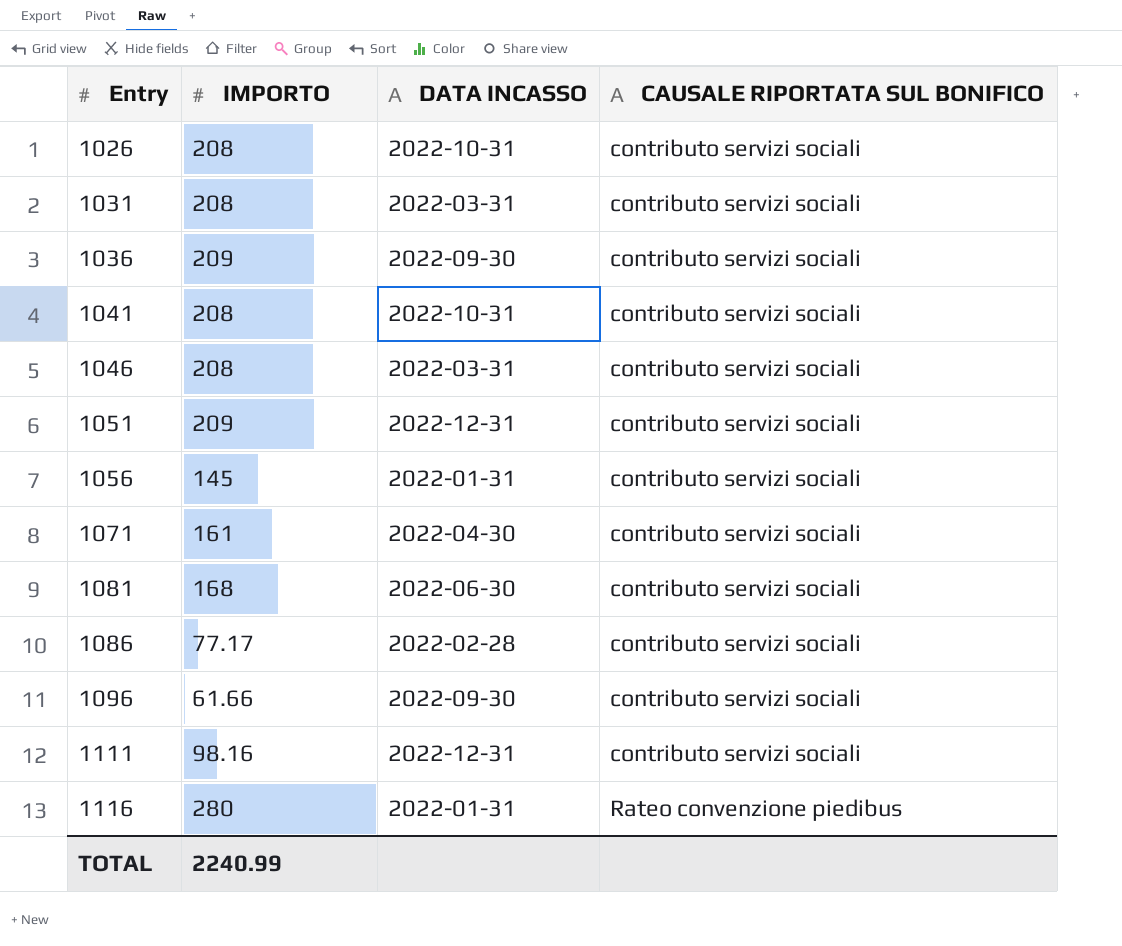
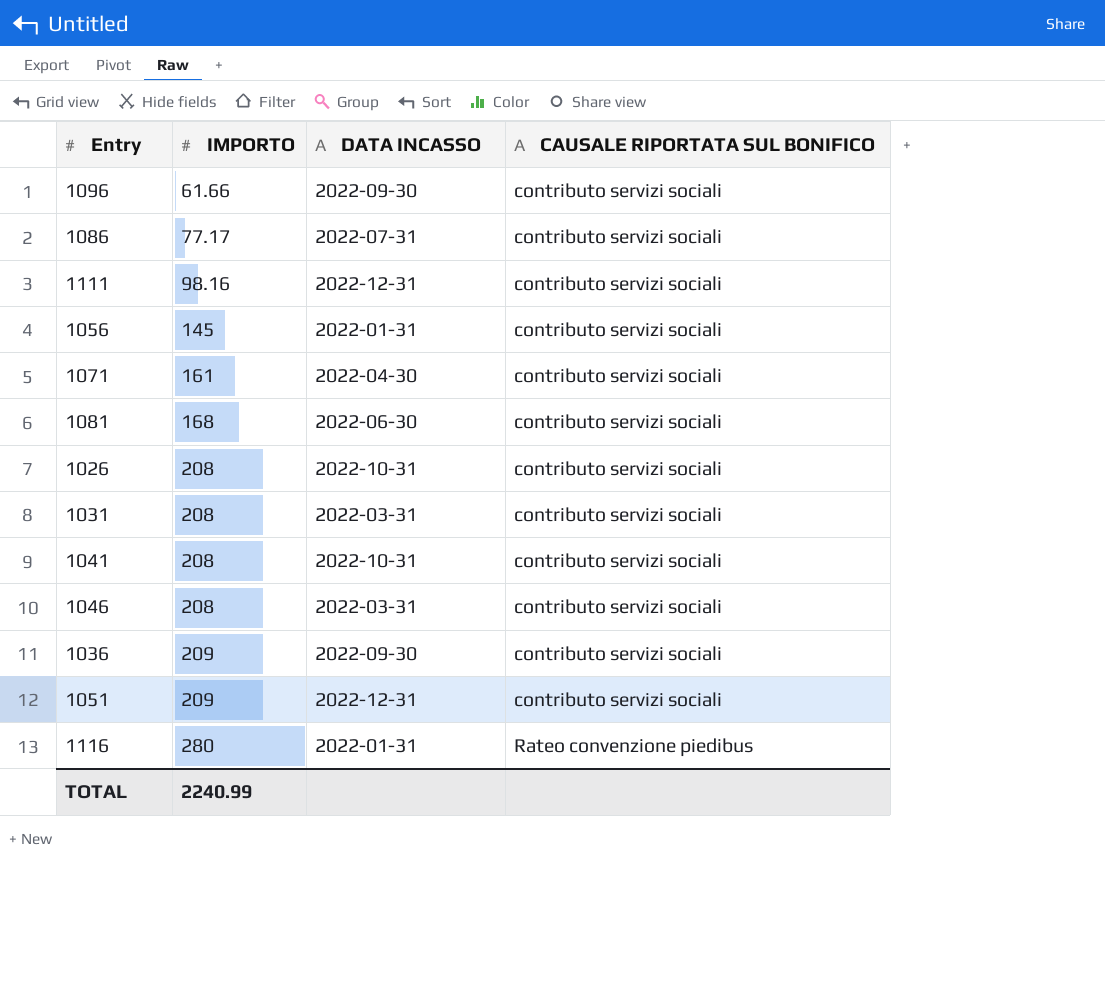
row order: Entry ascending -> IMPORTO ascending
1086 | DATA INCASSO: 2022-02-28 -> 2022-07-31

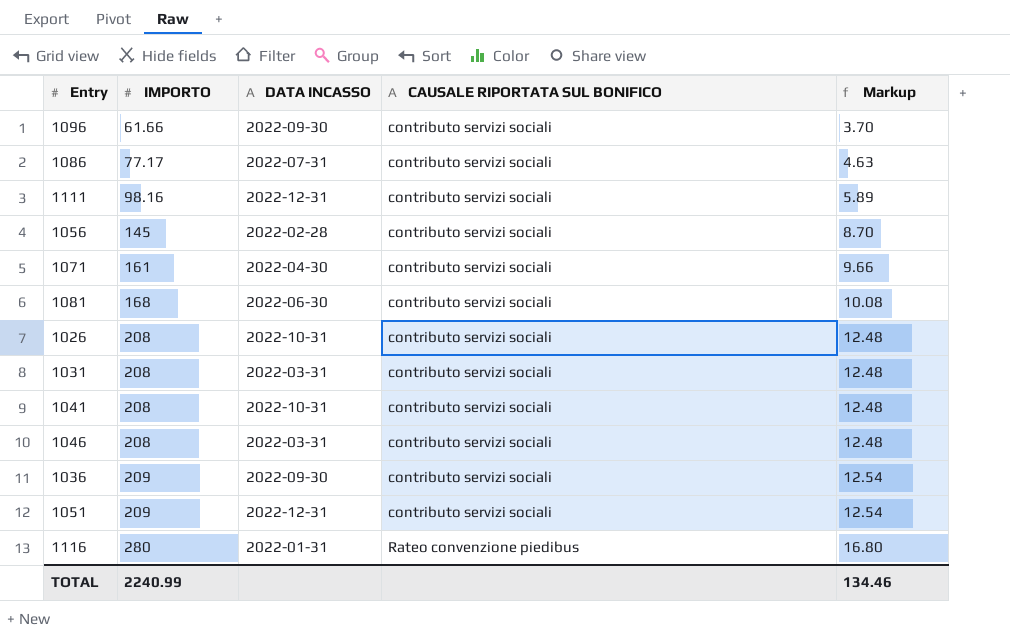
column Markup | formula: none -> [IMPORTO] * 0.06
1056 | DATA INCASSO: 2022-01-31 -> 2022-02-28

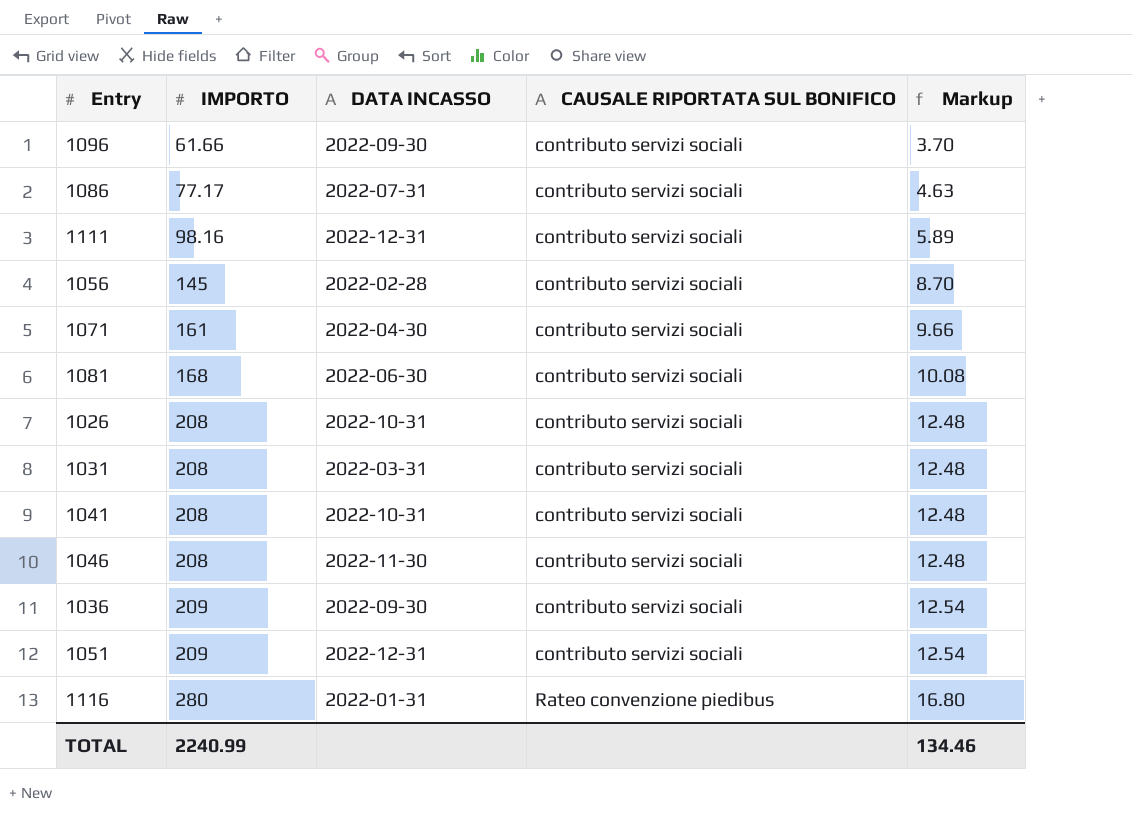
1046 | DATA INCASSO: 2022-03-31 -> 2022-11-30

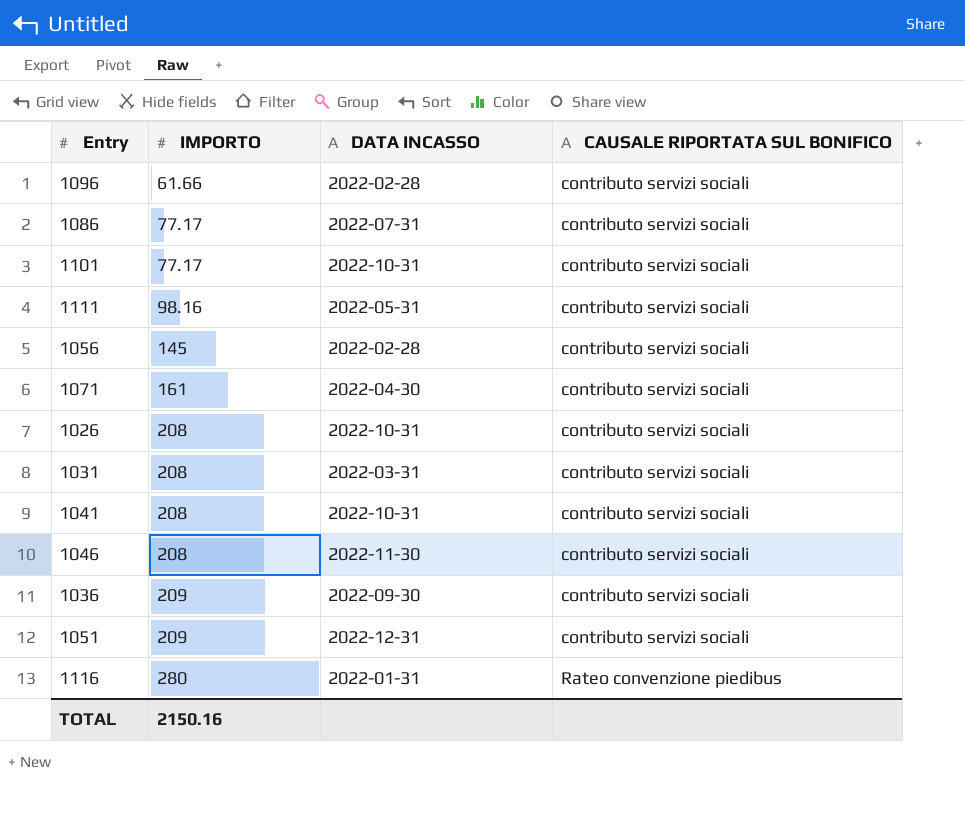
column Markup | formula: [IMPORTO] * 0.06 -> none
row 1081: 168 | 2022-06-30 | contributo servizi sociali | 10.08 -> none
1096 | DATA INCASSO: 2022-09-30 -> 2022-02-28
row 1101: none -> 77.17 | 2022-10-31 | contributo servizi sociali
1111 | DATA INCASSO: 2022-12-31 -> 2022-05-31
TOTAL | IMPORTO: 2240.99 -> 2150.16

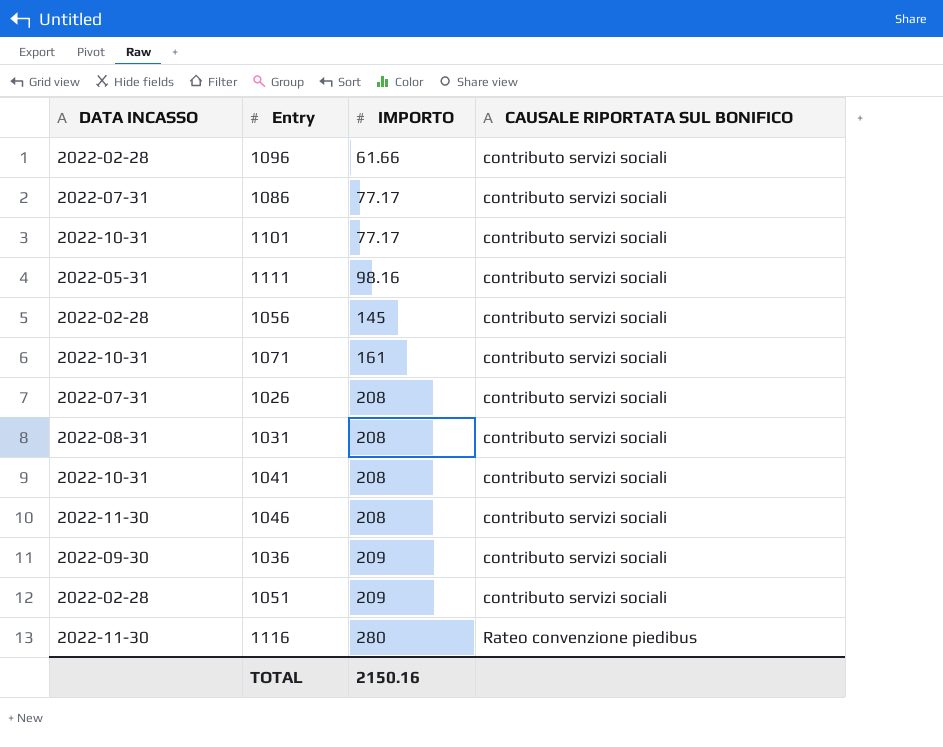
column DATA INCASSO | position: 3 -> 1
1071 | DATA INCASSO: 2022-04-30 -> 2022-10-31
1026 | DATA INCASSO: 2022-10-31 -> 2022-07-31
1031 | DATA INCASSO: 2022-03-31 -> 2022-08-31
1051 | DATA INCASSO: 2022-12-31 -> 2022-02-28
1116 | DATA INCASSO: 2022-01-31 -> 2022-11-30

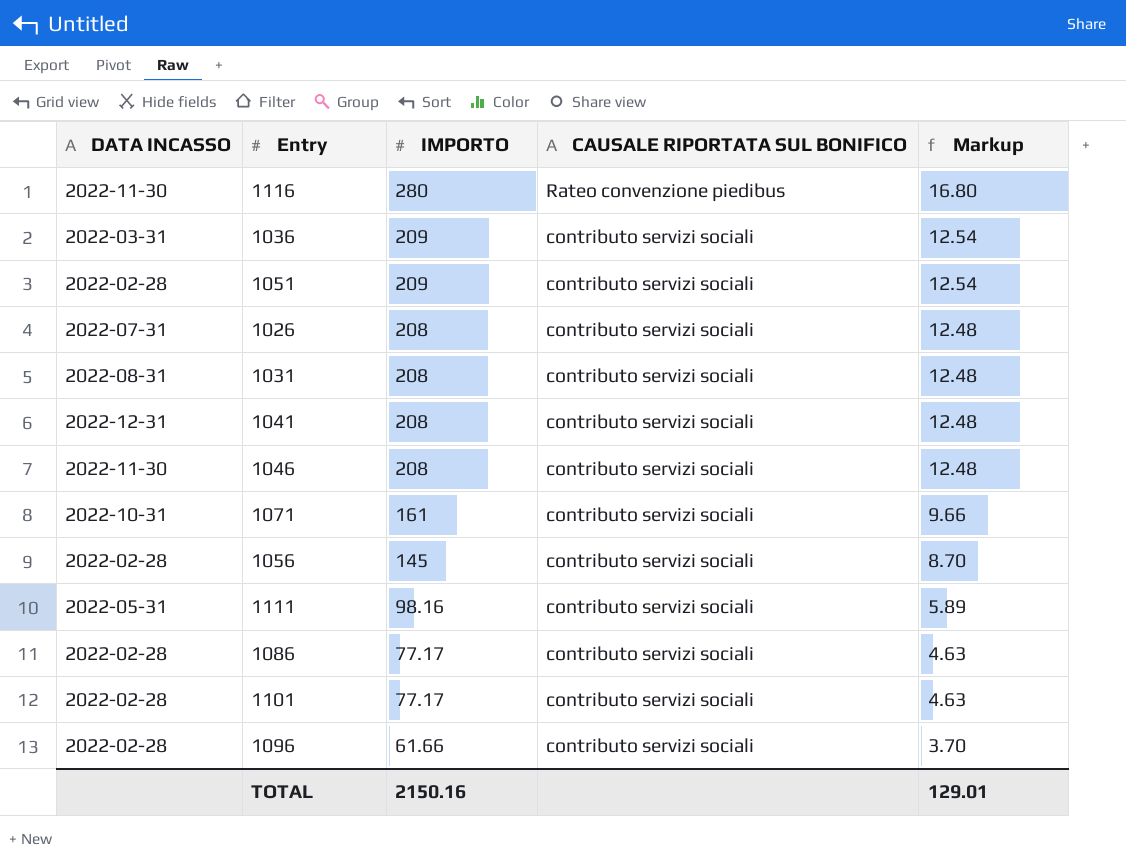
row order: IMPORTO ascending -> IMPORTO descending
column Markup | formula: none -> [IMPORTO] * 0.06
1036 | DATA INCASSO: 2022-09-30 -> 2022-03-31
1041 | DATA INCASSO: 2022-10-31 -> 2022-12-31
1086 | DATA INCASSO: 2022-07-31 -> 2022-02-28
1101 | DATA INCASSO: 2022-10-31 -> 2022-02-28

